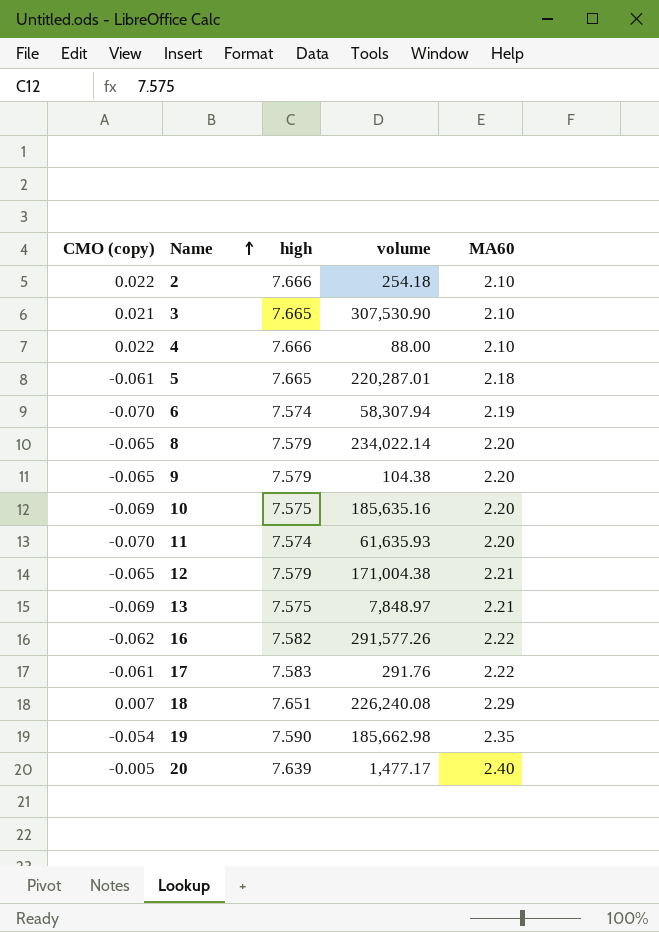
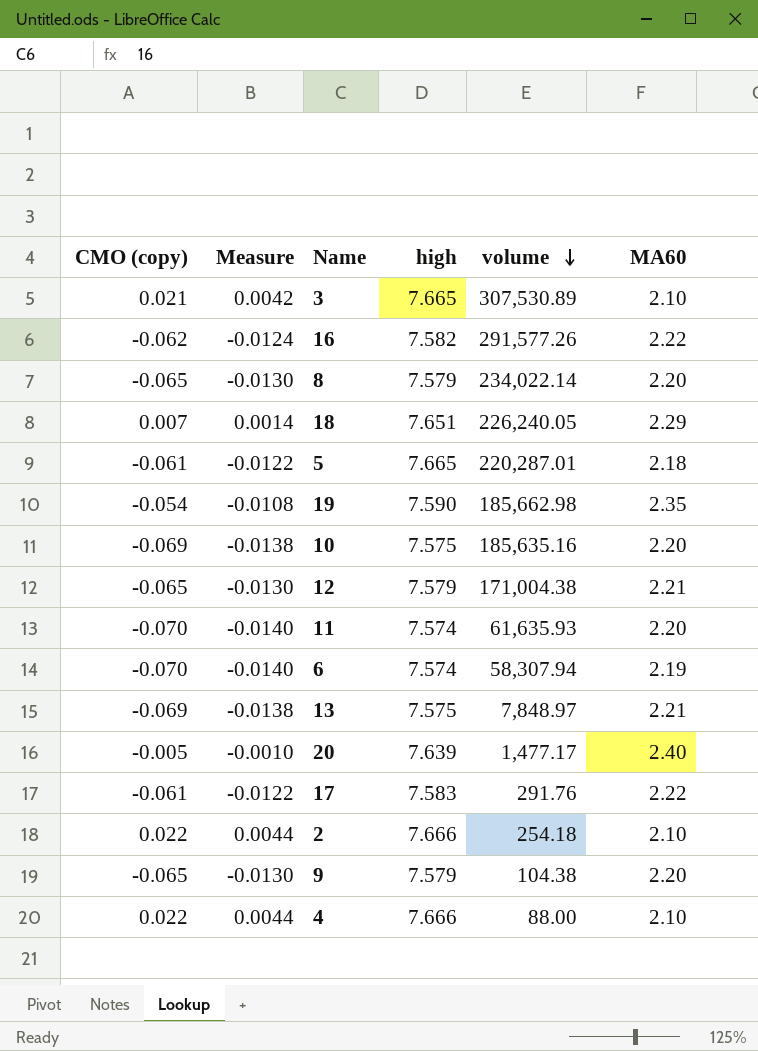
row order: Name ascending -> volume descending
column Measure | formula: none -> [CMO (copy)] * 0.2
3 | volume: 307,530.90 -> 307,530.89
18 | volume: 226,240.08 -> 226,240.05

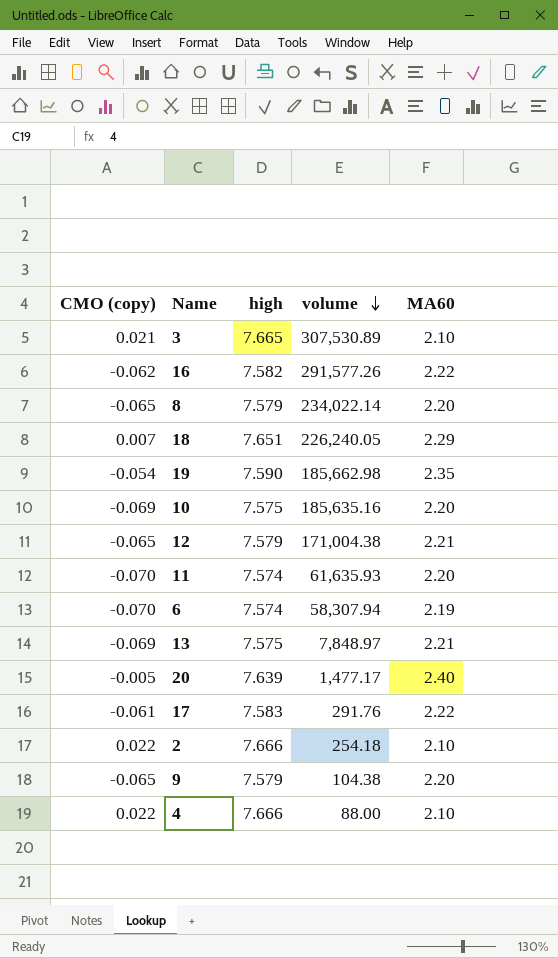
column Measure | formula: [CMO (copy)] * 0.2 -> none
row 5: -0.061 | -0.0122 | 7.665 | 220,287.01 | 2.18 -> none

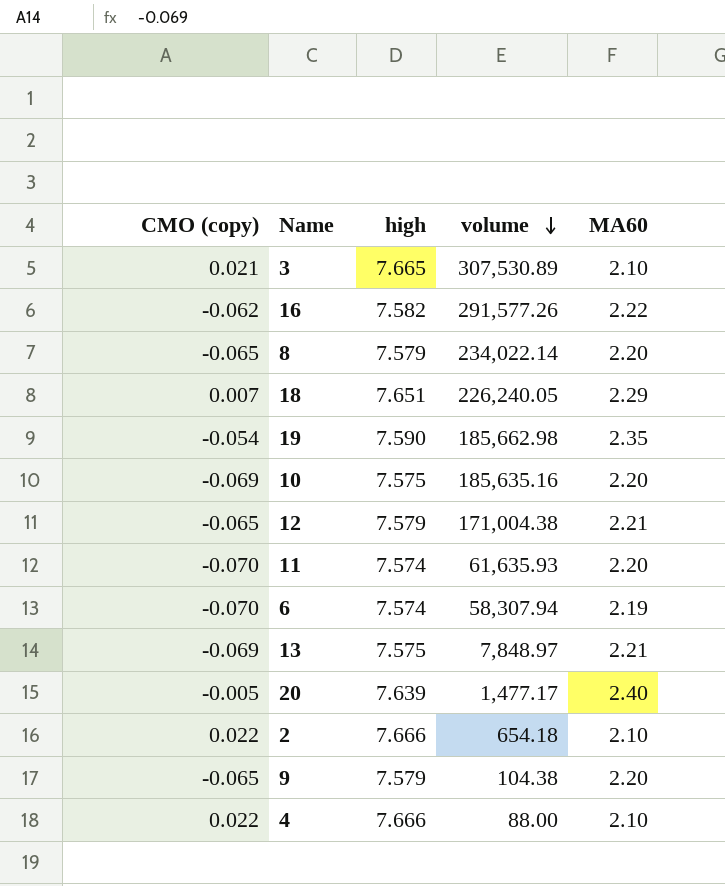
row 17: -0.061 | 7.583 | 291.76 | 2.22 -> none
2 | volume: 254.18 -> 654.18

